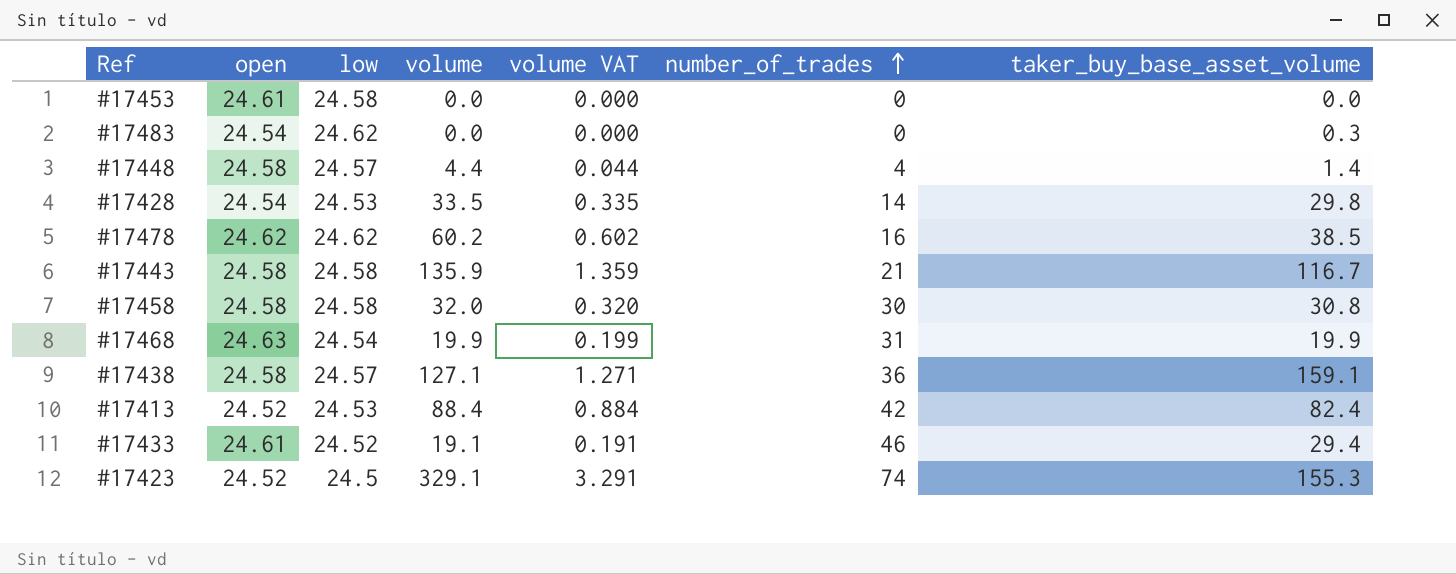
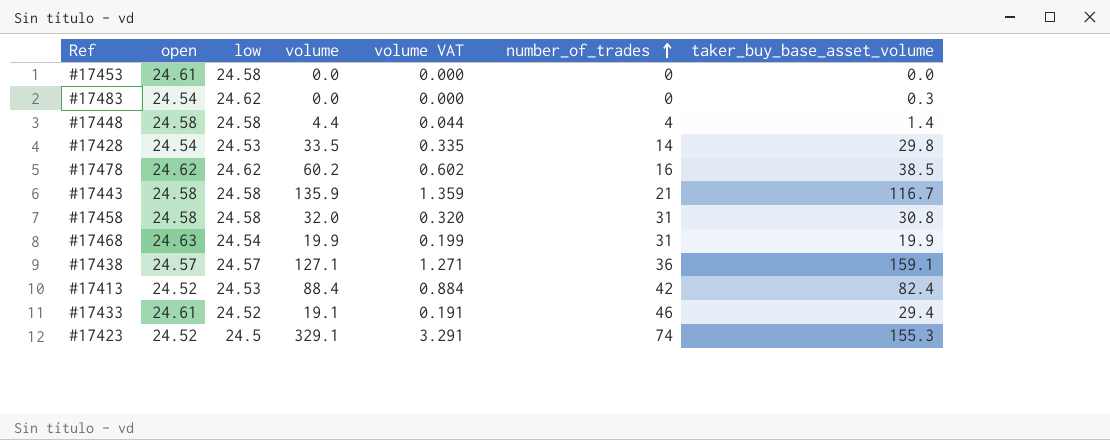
#17448 | low: 24.57 -> 24.58
#17458 | number_of_trades: 30 -> 31
#17438 | open: 24.58 -> 24.57

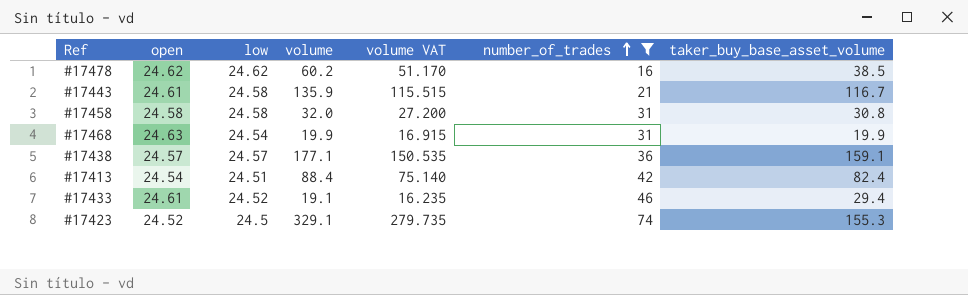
filter: none -> number_of_trades >= 16
column volume VAT | formula: [volume] * 0.01 -> [volume] * 0.85
#17443 | open: 24.58 -> 24.61
#17438 | volume: 127.1 -> 177.1
#17413 | open: 24.52 -> 24.54
#17413 | low: 24.53 -> 24.51

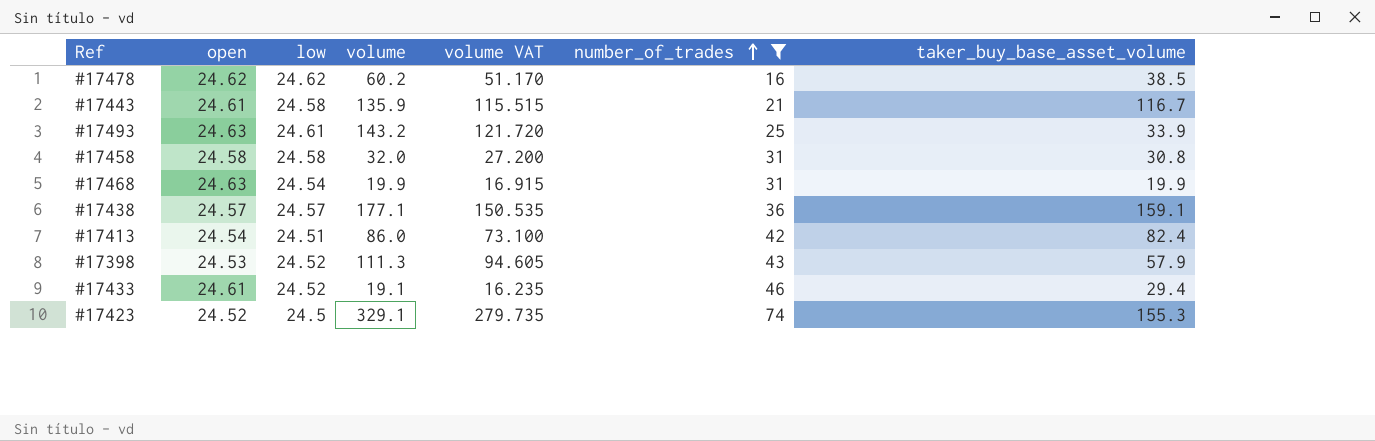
row #17493: none -> 24.63 | 24.61 | 143.2 | 121.720 | 25 | 33.9
#17413 | volume: 88.4 -> 86.0
#17413 | volume VAT: 75.140 -> 73.100
row #17398: none -> 24.53 | 24.52 | 111.3 | 94.605 | 43 | 57.9

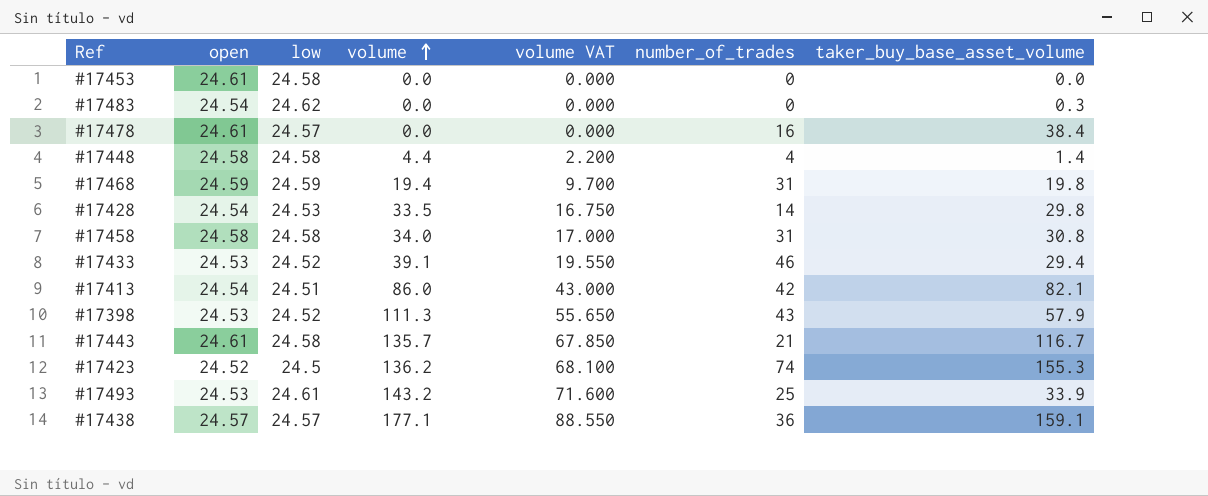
filter: number_of_trades >= 16 -> none
row order: number_of_trades ascending -> volume ascending
column volume VAT | formula: [volume] * 0.85 -> [volume] * 0.5
#17478 | open: 24.62 -> 24.61
#17478 | low: 24.62 -> 24.57
#17478 | volume: 60.2 -> 0.0
#17478 | taker_buy_base_asset_volume: 38.5 -> 38.4
#17468 | open: 24.63 -> 24.59
#17468 | low: 24.54 -> 24.59
#17468 | volume: 19.9 -> 19.4
#17468 | taker_buy_base_asset_volume: 19.9 -> 19.8
#17458 | volume: 32.0 -> 34.0
#17433 | open: 24.61 -> 24.53
#17433 | volume: 19.1 -> 39.1
#17413 | taker_buy_base_asset_volume: 82.4 -> 82.1
#17443 | volume: 135.9 -> 135.7
#17423 | volume: 329.1 -> 136.2
#17493 | open: 24.63 -> 24.53

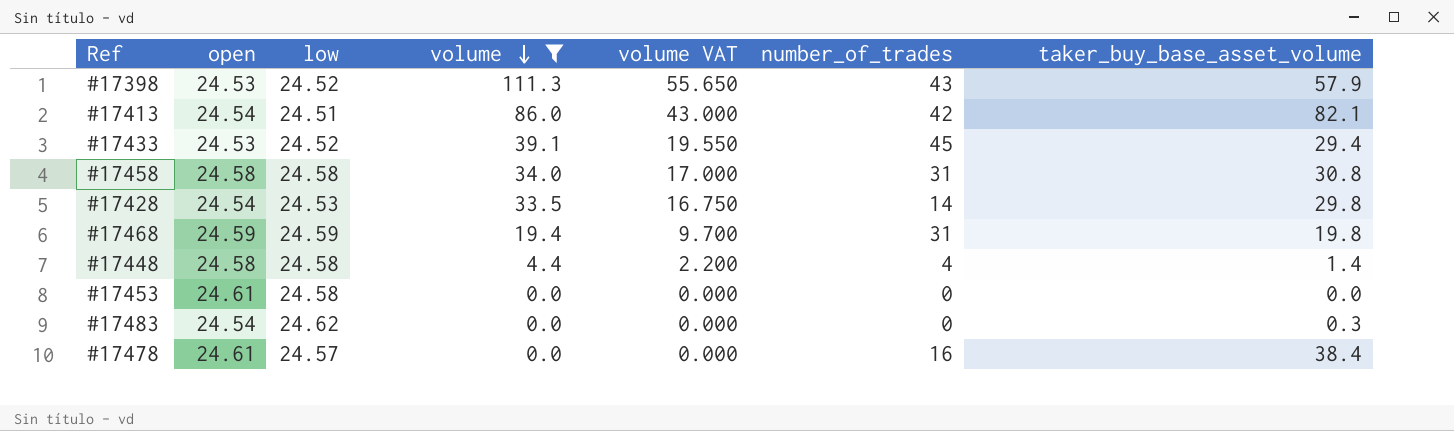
filter: none -> volume <= 111.3
row order: volume ascending -> volume descending
#17433 | number_of_trades: 46 -> 45

